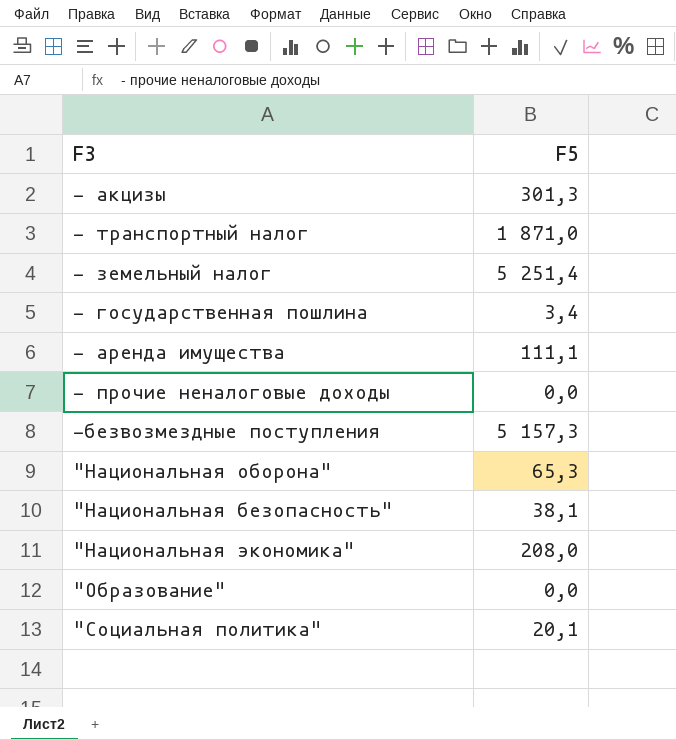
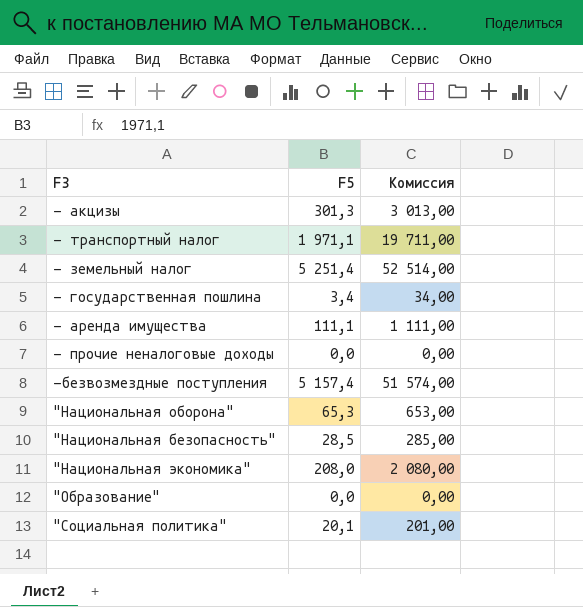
column Комиссия | formula: none -> [F5] * 10
- транспортный налог | F5: 1 871,0 -> 1 971,1
-безвозмездные поступления | F5: 5 157,3 -> 5 157,4
"Национальная безопасность" | F5: 38,1 -> 28,5

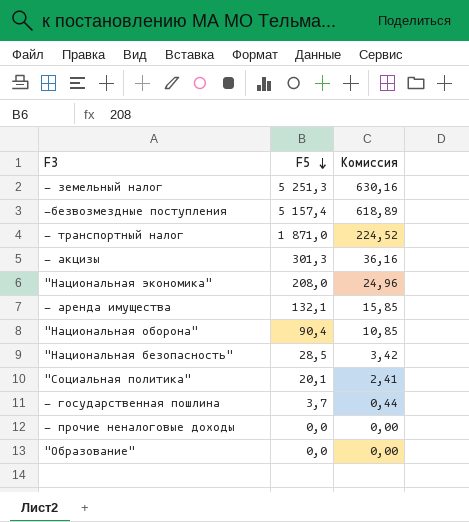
row order: none -> F5 descending
column Комиссия | formula: [F5] * 10 -> [F5] * 0,12
- земельный налог | F5: 5 251,4 -> 5 251,3
- транспортный налог | F5: 1 971,1 -> 1 871,0
- аренда имущества | F5: 111,1 -> 132,1
"Национальная оборона" | F5: 65,3 -> 90,4
- государственная пошлина | F5: 3,4 -> 3,7

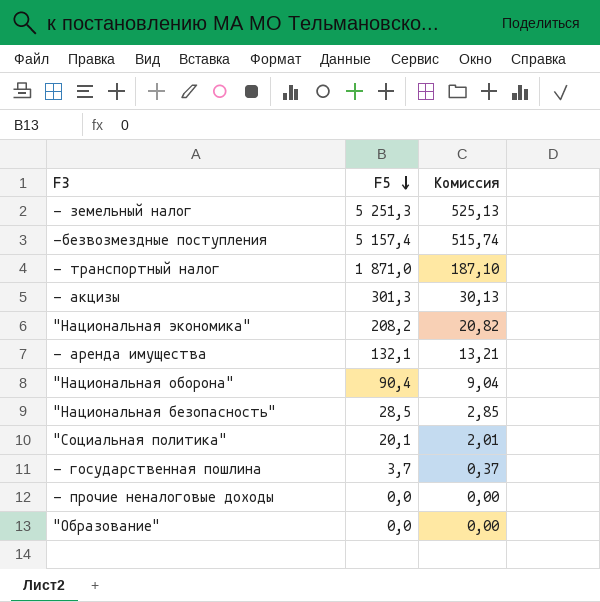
column Комиссия | formula: [F5] * 0,12 -> [F5] * 0,1
"Национальная экономика" | F5: 208,0 -> 208,2

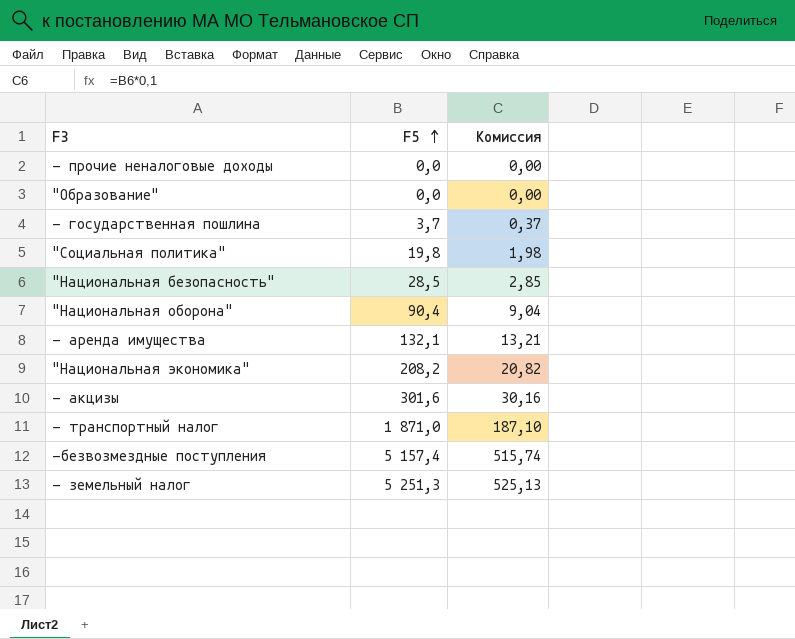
row order: F5 descending -> F5 ascending
"Социальная политика" | F5: 20,1 -> 19,8
"Социальная политика" | Комиссия: 2,01 -> 1,98
- акцизы | F5: 301,3 -> 301,6
- акцизы | Комиссия: 30,13 -> 30,16

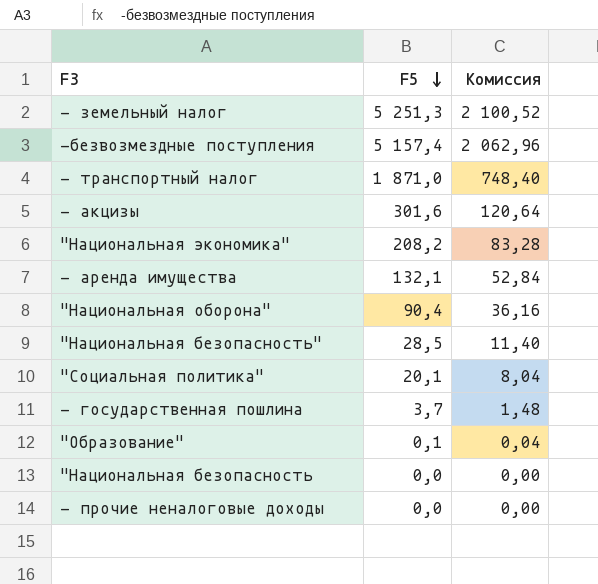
row order: F5 ascending -> F5 descending
column Комиссия | formula: [F5] * 0,1 -> [F5] * 0,4
"Социальная политика" | F5: 19,8 -> 20,1
"Образование" | F5: 0,0 -> 0,1
row "Национальная безопасность: none -> 0,0 | 0,00

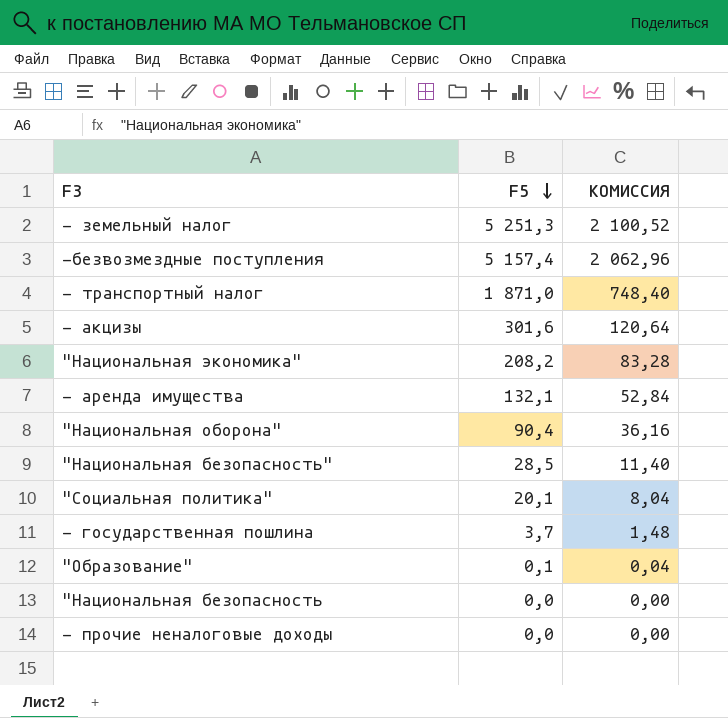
column name: Комиссия -> КОМИССИЯ

